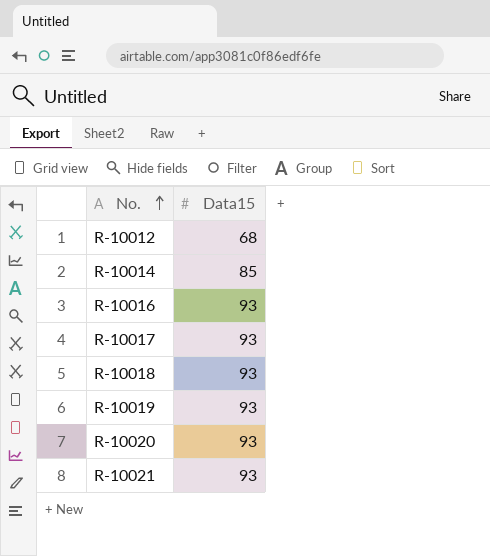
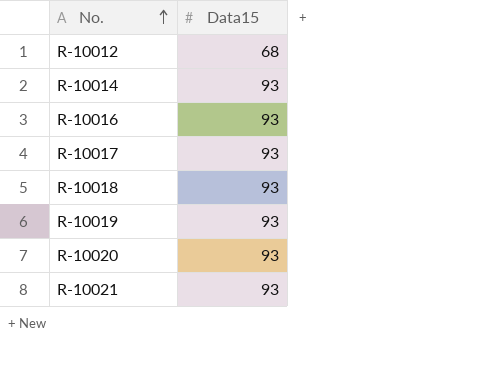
R-10014 | Data15: 85 -> 93

